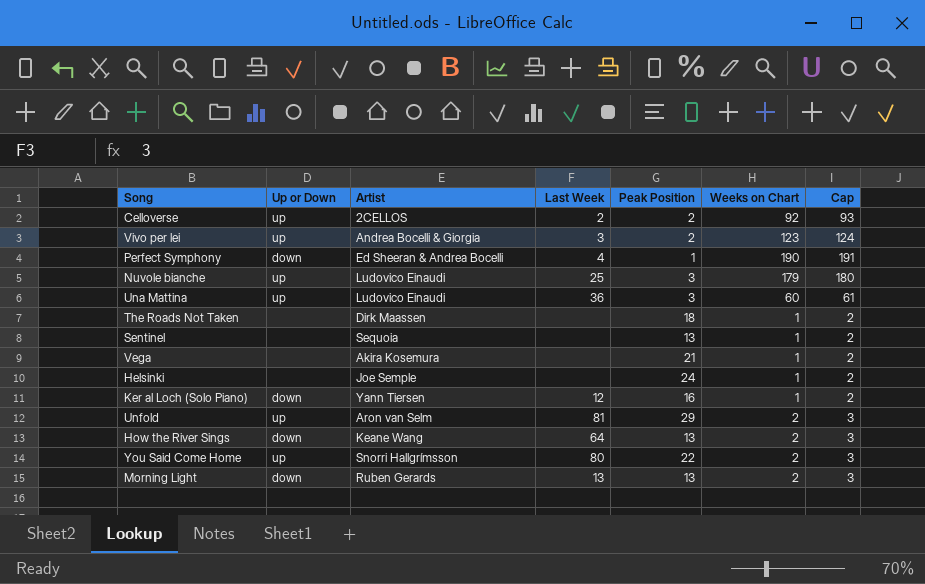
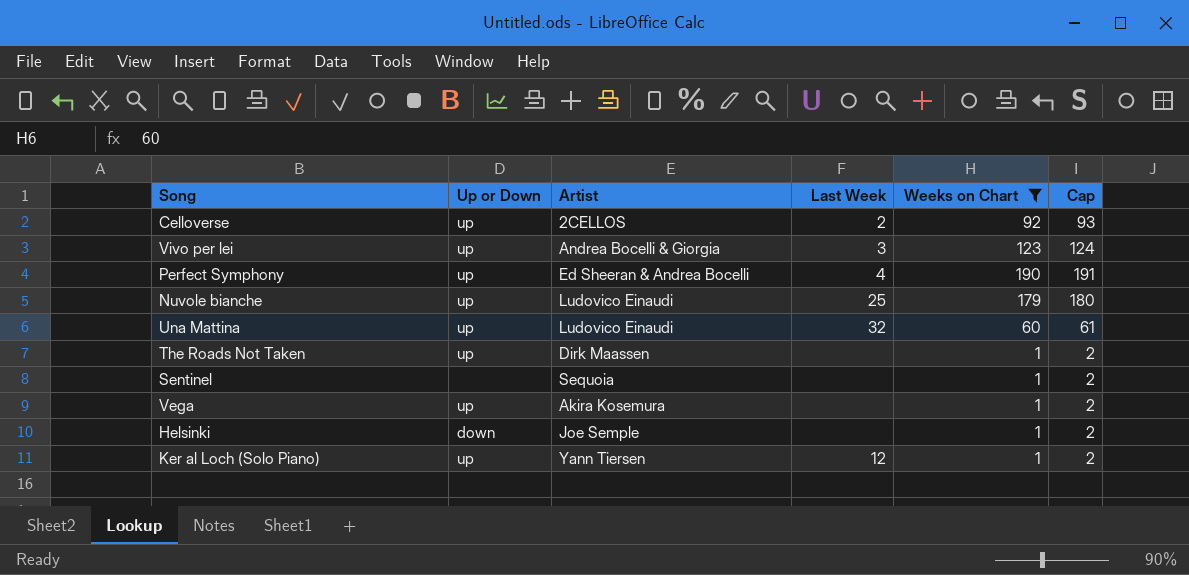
filter: none -> Weeks on Chart != 2
column Peak Position | position: 5 -> none
Perfect Symphony | Up or Down: down -> up
Una Mattina | Last Week: 36 -> 32
The Roads Not Taken | Up or Down: none -> up
Vega | Up or Down: none -> up
Helsinki | Up or Down: none -> down
Ker al Loch (Solo Piano) | Up or Down: down -> up

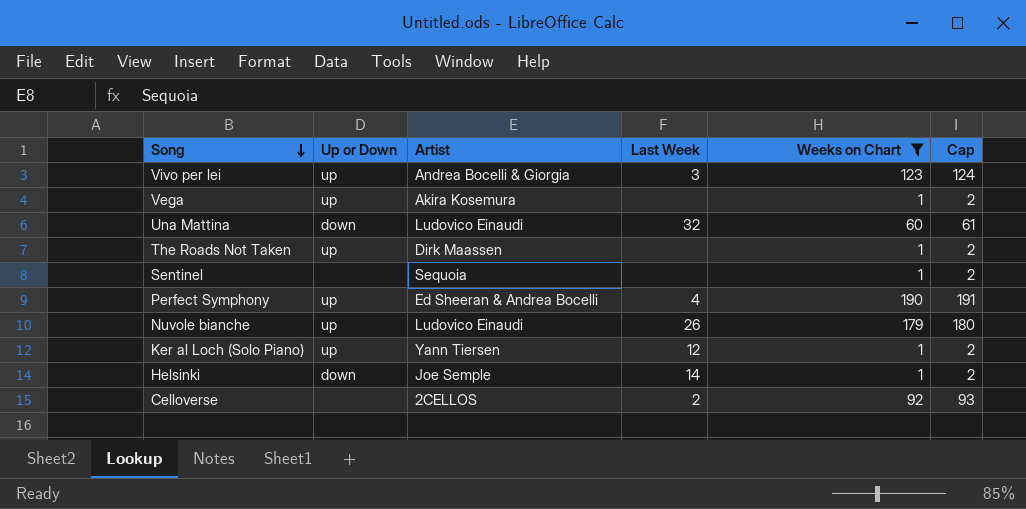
row order: none -> Song descending
Una Mattina | Up or Down: up -> down
Nuvole bianche | Last Week: 25 -> 26
Helsinki | Last Week: none -> 14
Celloverse | Up or Down: up -> none

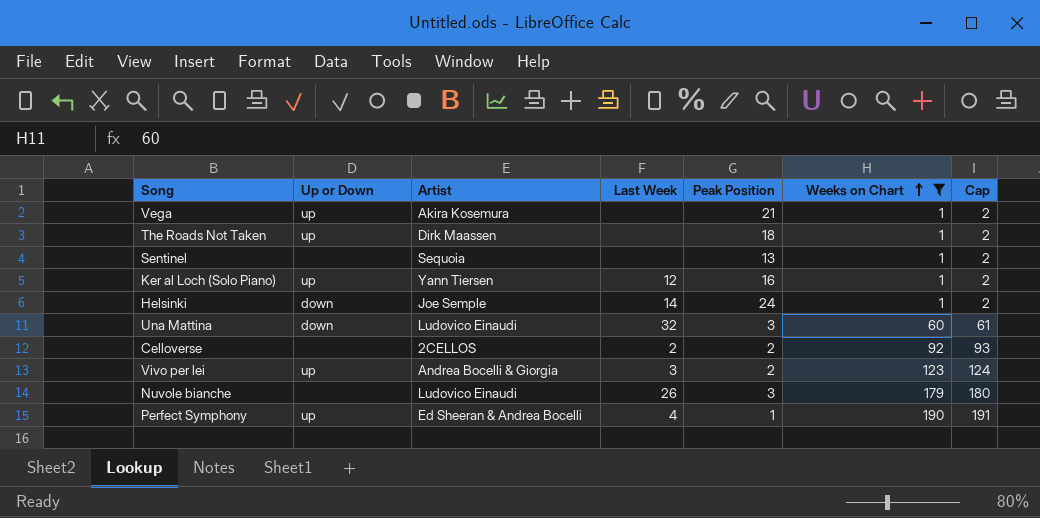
row order: Song descending -> Weeks on Chart ascending
column Peak Position | position: none -> 5
Nuvole bianche | Up or Down: up -> none

